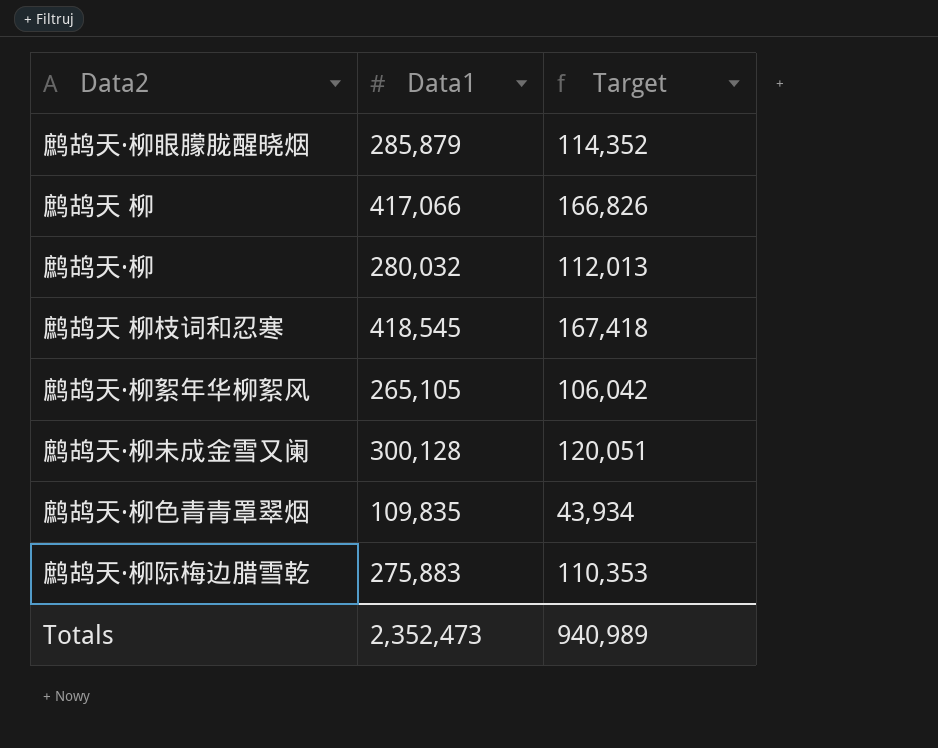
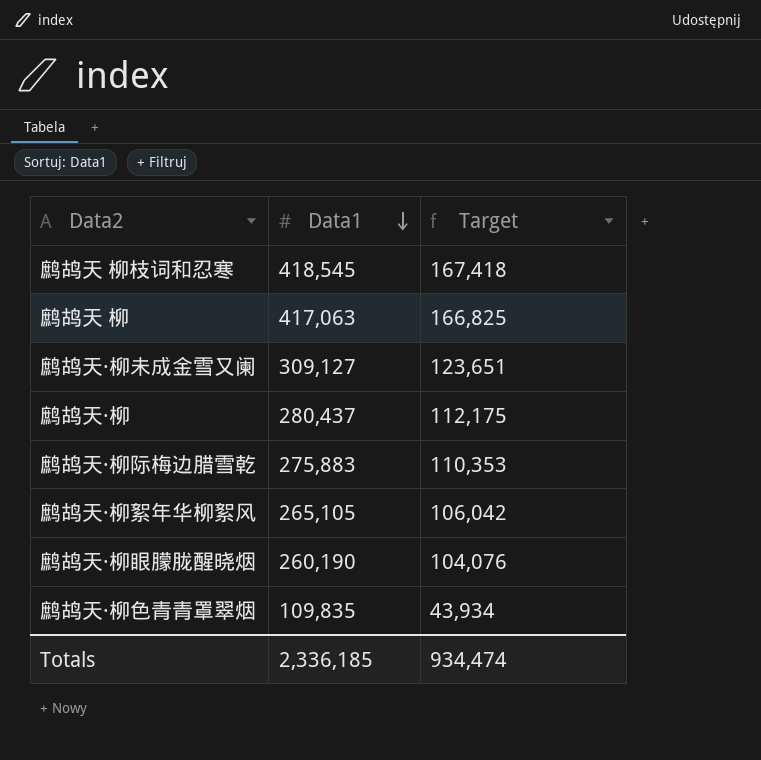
row order: none -> Data1 descending
鹧鸪天 柳 | Data1: 417,066 -> 417,063
鹧鸪天 柳 | Target: 166,826 -> 166,825
鹧鸪天·柳未成金雪又阑 | Data1: 300,128 -> 309,127
鹧鸪天·柳未成金雪又阑 | Target: 120,051 -> 123,651
鹧鸪天·柳 | Data1: 280,032 -> 280,437
鹧鸪天·柳 | Target: 112,013 -> 112,175
鹧鸪天·柳眼朦胧醒晓烟 | Data1: 285,879 -> 260,190
鹧鸪天·柳眼朦胧醒晓烟 | Target: 114,352 -> 104,076
Totals | Data1: 2,352,473 -> 2,336,185
Totals | Target: 940,989 -> 934,474

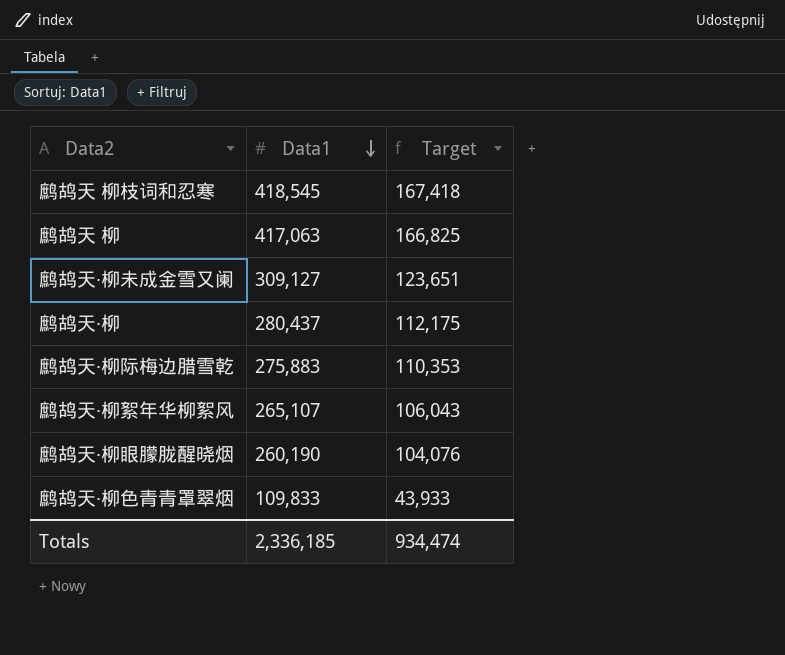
鹧鸪天·柳絮年华柳絮风 | Data1: 265,105 -> 265,107
鹧鸪天·柳絮年华柳絮风 | Target: 106,042 -> 106,043
鹧鸪天·柳色青青罩翠烟 | Data1: 109,835 -> 109,833
鹧鸪天·柳色青青罩翠烟 | Target: 43,934 -> 43,933

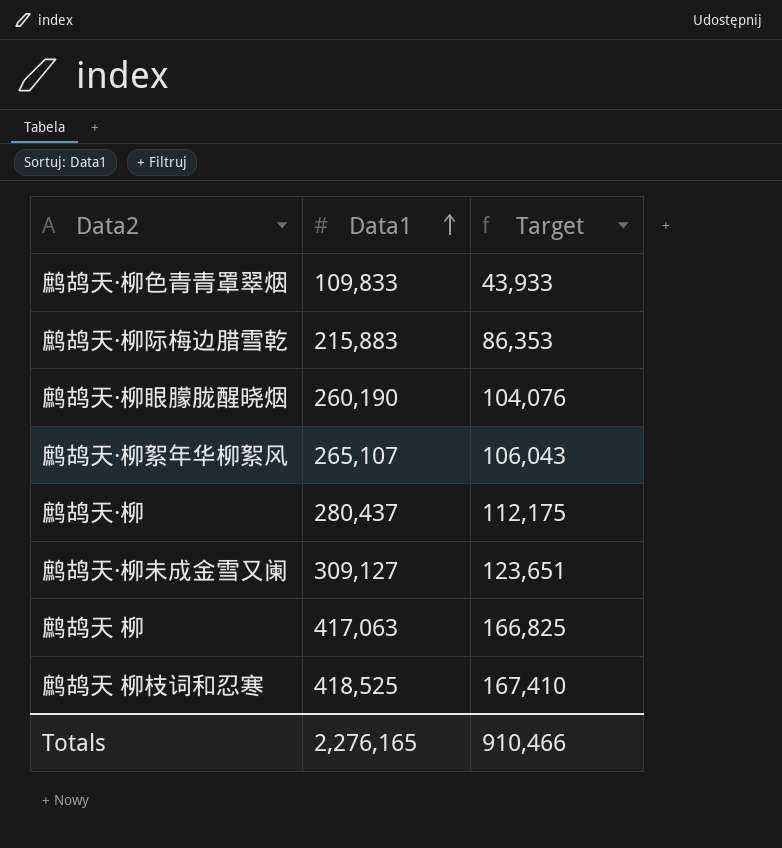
row order: Data1 descending -> Data1 ascending
鹧鸪天·柳际梅边腊雪乾 | Data1: 275,883 -> 215,883
鹧鸪天·柳际梅边腊雪乾 | Target: 110,353 -> 86,353
鹧鸪天 柳枝词和忍寒 | Data1: 418,545 -> 418,525
鹧鸪天 柳枝词和忍寒 | Target: 167,418 -> 167,410
Totals | Data1: 2,336,185 -> 2,276,165
Totals | Target: 934,474 -> 910,466

